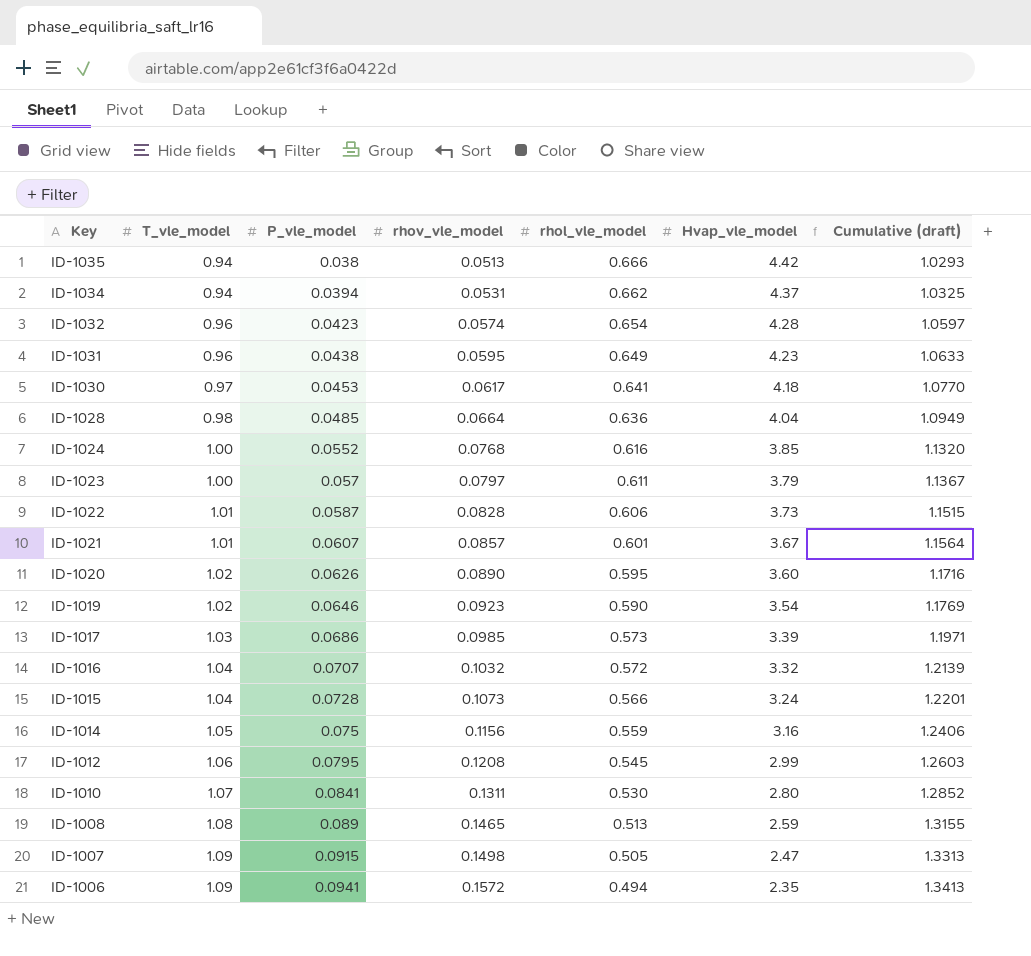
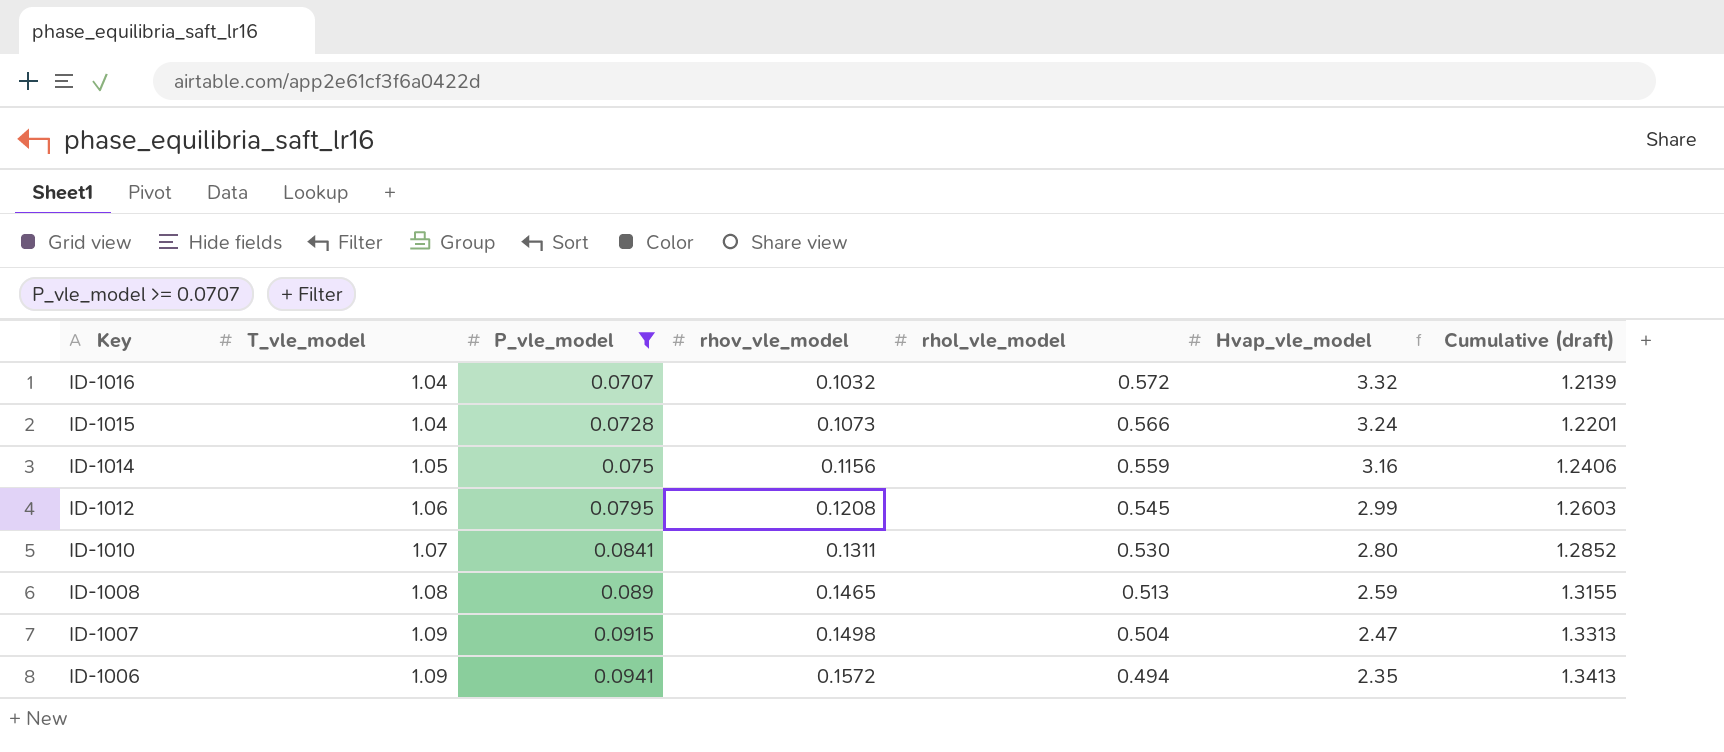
filter: none -> P_vle_model >= 0.0707
ID-1007 | rhol_vle_model: 0.505 -> 0.504

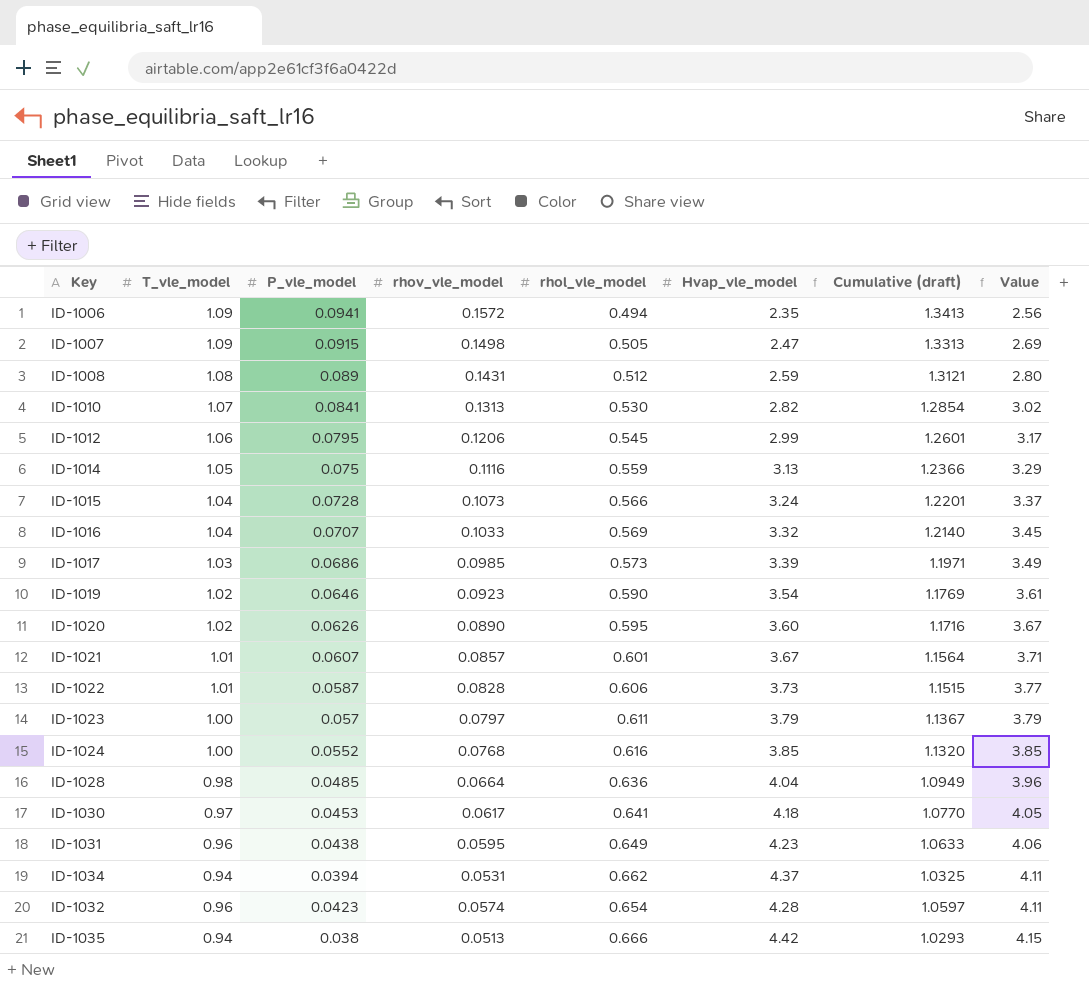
filter: P_vle_model >= 0.0707 -> none
row order: Key descending -> Value ascending
column Value | formula: none -> [T_vle_model] * [Hvap_vle_model]
ID-1007 | rhol_vle_model: 0.504 -> 0.505
ID-1008 | rhov_vle_model: 0.1465 -> 0.1431
ID-1008 | rhol_vle_model: 0.513 -> 0.512
ID-1008 | Cumulative (draft): 1.3155 -> 1.3121
ID-1010 | rhov_vle_model: 0.1311 -> 0.1313
ID-1010 | Hvap_vle_model: 2.80 -> 2.82
ID-1010 | Cumulative (draft): 1.2852 -> 1.2854
ID-1012 | rhov_vle_model: 0.1208 -> 0.1206
ID-1012 | Cumulative (draft): 1.2603 -> 1.2601
ID-1014 | rhov_vle_model: 0.1156 -> 0.1116
ID-1014 | Hvap_vle_model: 3.16 -> 3.13
ID-1014 | Cumulative (draft): 1.2406 -> 1.2366
ID-1016 | rhov_vle_model: 0.1032 -> 0.1033
ID-1016 | rhol_vle_model: 0.572 -> 0.569
ID-1016 | Cumulative (draft): 1.2139 -> 1.2140

